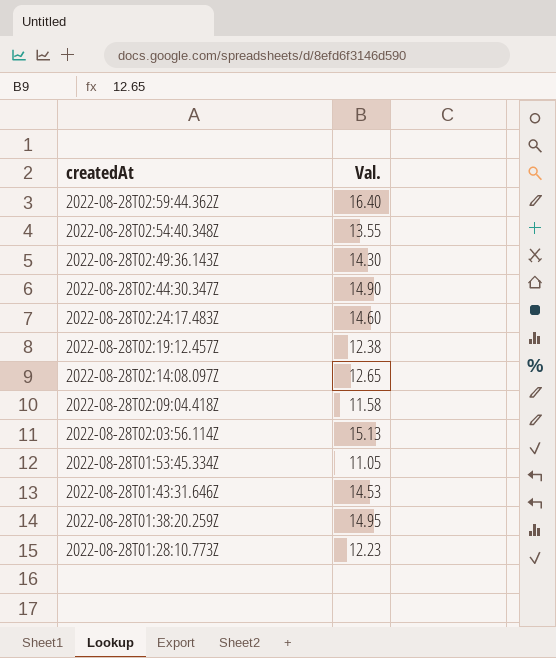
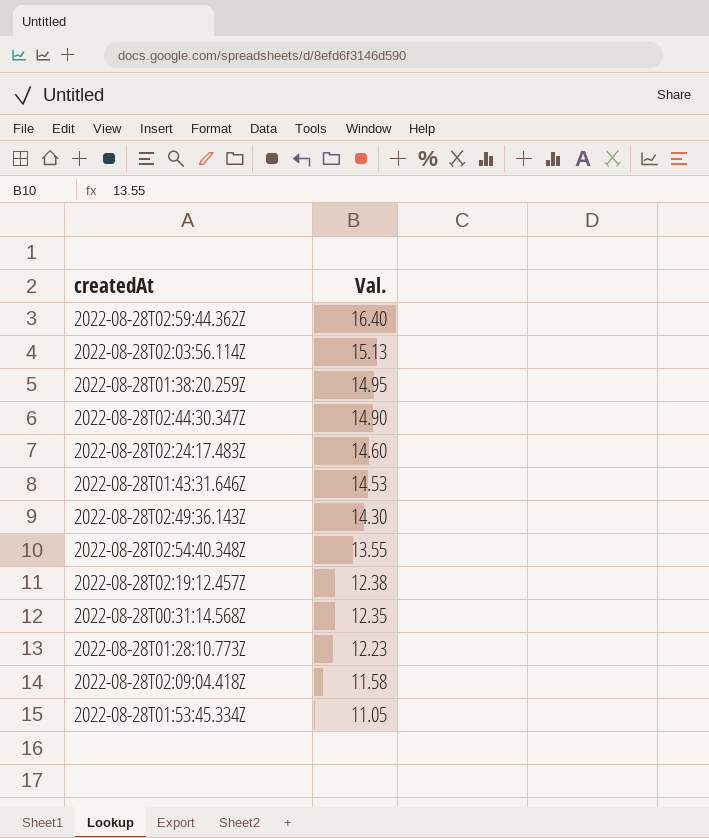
row order: createdAt descending -> Val. descending
row 2022-08-28T02:14:08.097Z: 12.65 -> none
row 2022-08-28T00:31:14.568Z: none -> 12.35

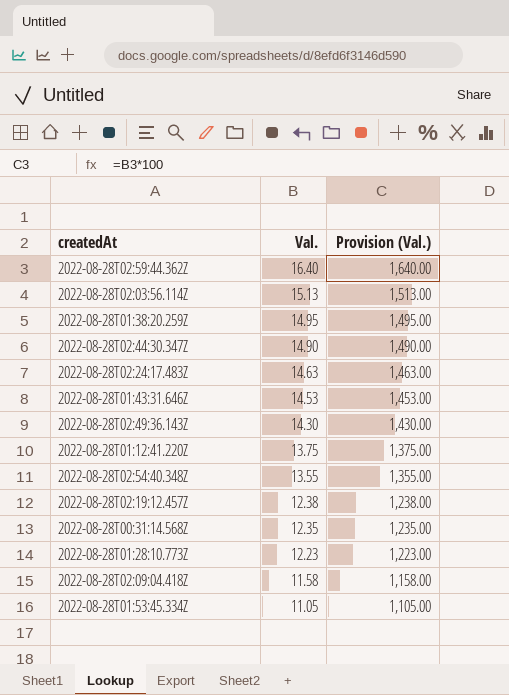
column Provision (Val.) | formula: none -> [Val.] * 100
2022-08-28T02:24:17.483Z | Val.: 14.60 -> 14.63
row 2022-08-28T01:12:41.220Z: none -> 13.75 | 1,375.00

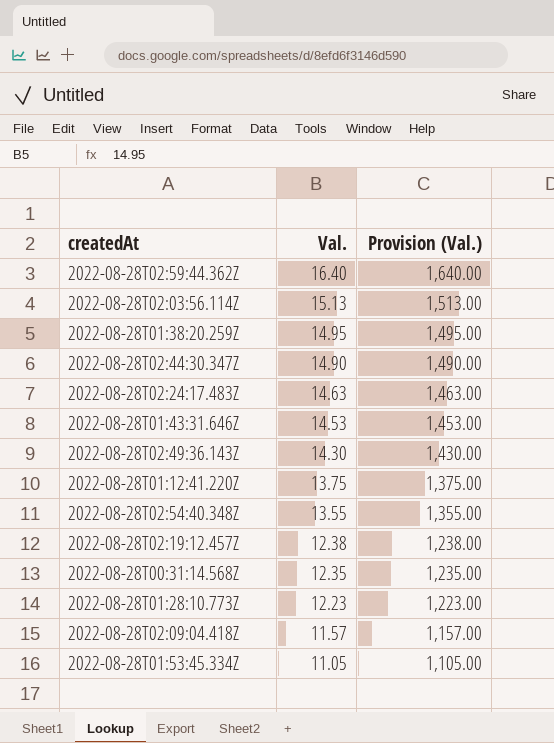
2022-08-28T02:09:04.418Z | Val.: 11.58 -> 11.57
2022-08-28T02:09:04.418Z | Provision (Val.): 1,158.00 -> 1,157.00

